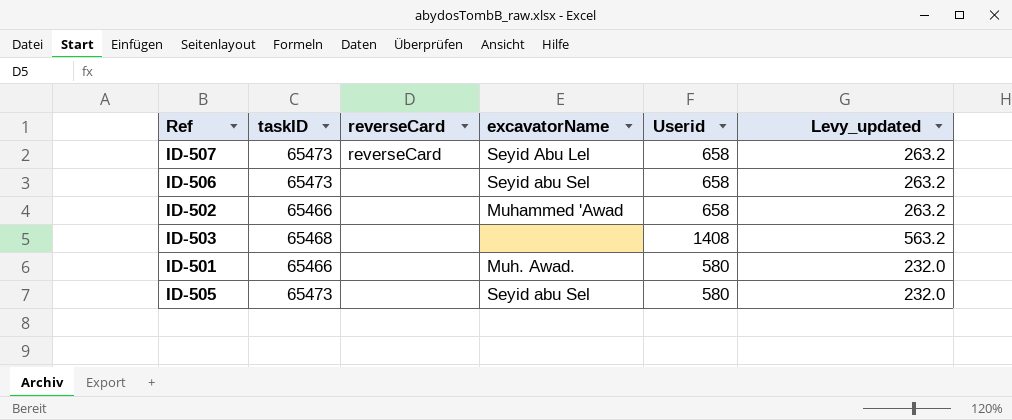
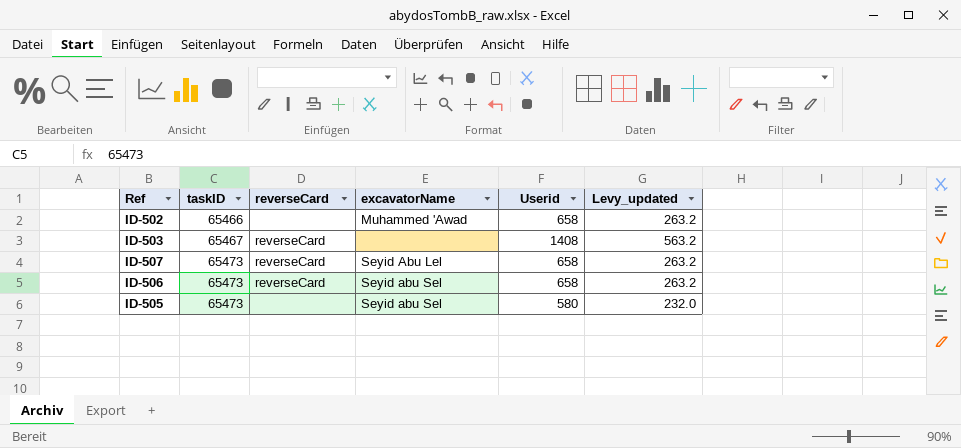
row order: none -> taskID ascending
row ID-501: 65466 | none | Muh. Awad. | 580 | 232.0 -> none
ID-503 | taskID: 65468 -> 65467
ID-503 | reverseCard: none -> reverseCard
ID-506 | reverseCard: none -> reverseCard

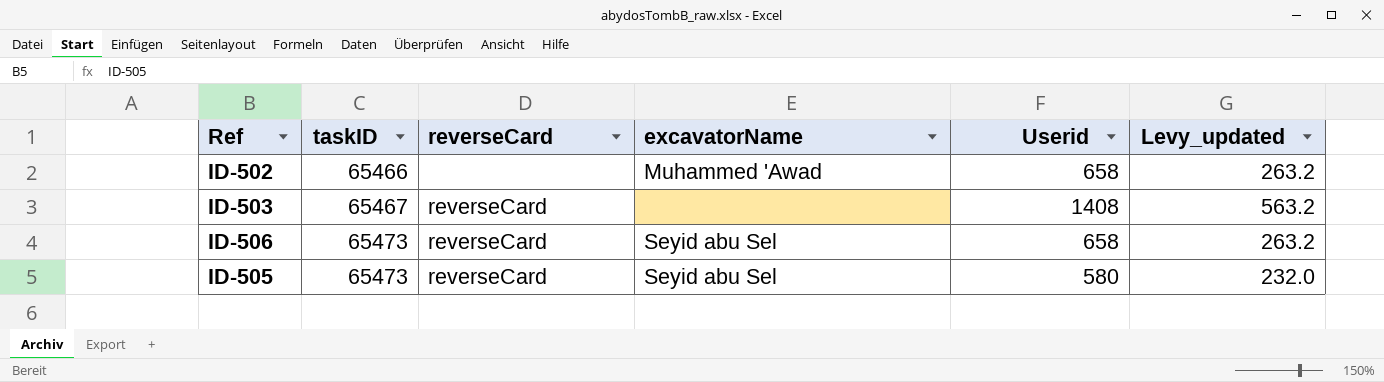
row ID-507: 65473 | reverseCard | Seyid Abu Lel | 658 | 263.2 -> none
ID-505 | reverseCard: none -> reverseCard

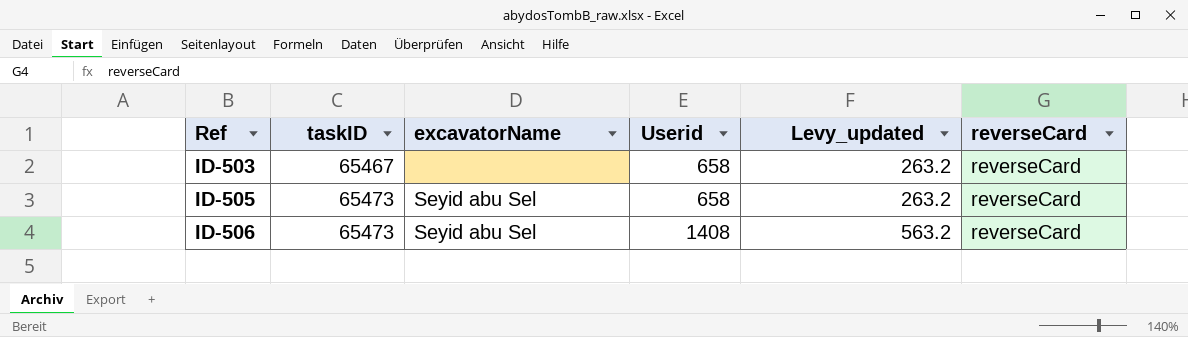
row order: taskID ascending -> Ref ascending
column reverseCard | position: 3 -> 6
row ID-502: 65466 | none | Muhammed 'Awad | 658 | 263.2 -> none
ID-503 | Userid: 1408 -> 658
ID-503 | Levy_updated: 563.2 -> 263.2
ID-505 | Userid: 580 -> 658
ID-505 | Levy_updated: 232.0 -> 263.2
ID-506 | Userid: 658 -> 1408
ID-506 | Levy_updated: 263.2 -> 563.2

